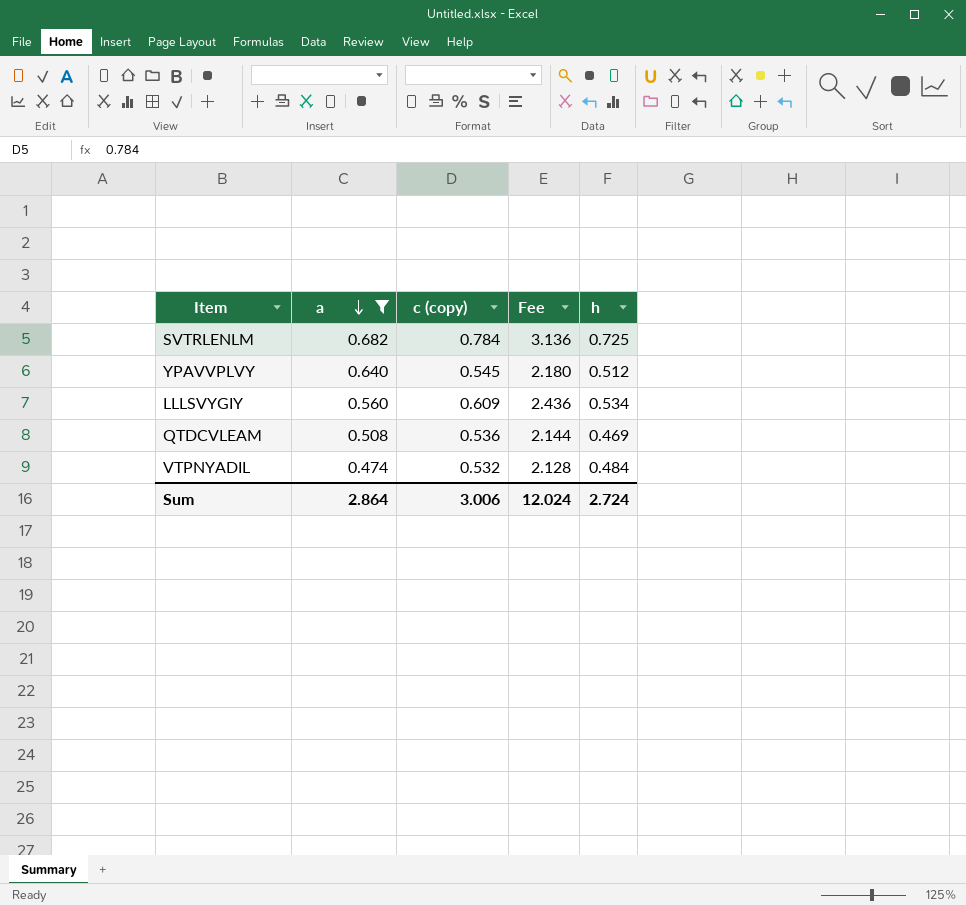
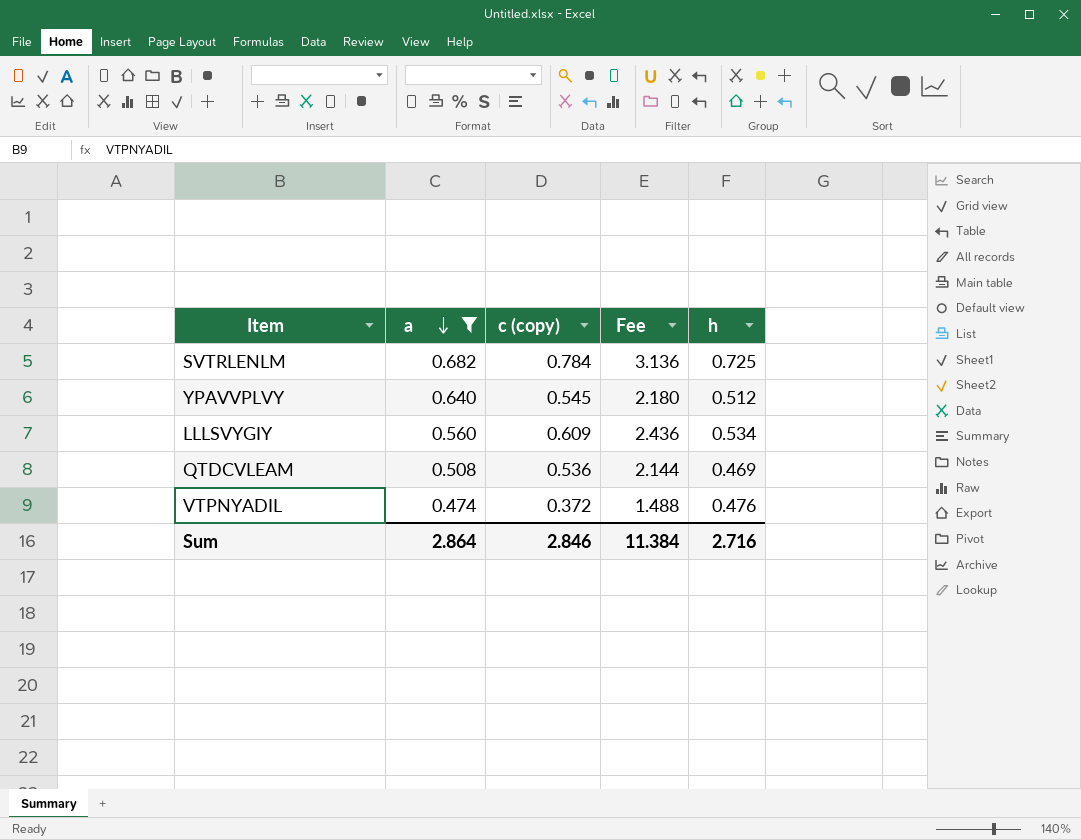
VTPNYADIL | c (copy): 0.532 -> 0.372
VTPNYADIL | Fee: 2.128 -> 1.488
VTPNYADIL | h: 0.484 -> 0.476
Sum | c (copy): 3.006 -> 2.846
Sum | Fee: 12.024 -> 11.384
Sum | h: 2.724 -> 2.716

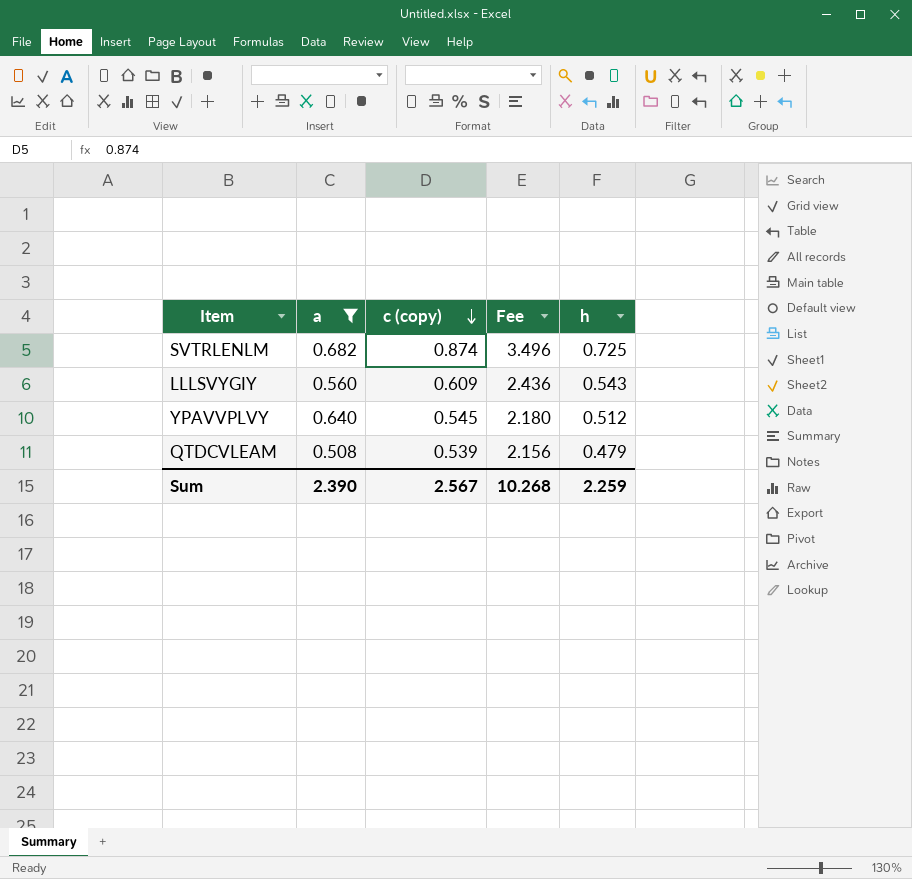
row order: a descending -> c (copy) descending
row VTPNYADIL: 0.474 | 0.372 | 1.488 | 0.476 -> none
SVTRLENLM | c (copy): 0.784 -> 0.874
SVTRLENLM | Fee: 3.136 -> 3.496
LLLSVYGIY | h: 0.534 -> 0.543
QTDCVLEAM | c (copy): 0.536 -> 0.539
QTDCVLEAM | Fee: 2.144 -> 2.156
QTDCVLEAM | h: 0.469 -> 0.479
Sum | a: 2.864 -> 2.390
Sum | c (copy): 2.846 -> 2.567
Sum | Fee: 11.384 -> 10.268
Sum | h: 2.716 -> 2.259

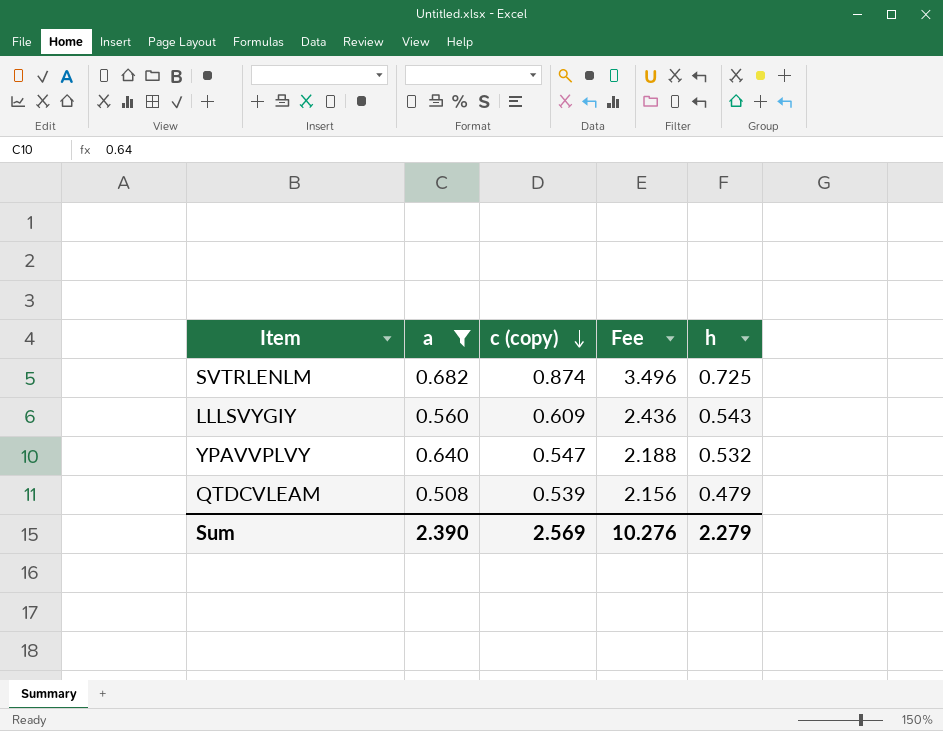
YPAVVPLVY | c (copy): 0.545 -> 0.547
YPAVVPLVY | Fee: 2.180 -> 2.188
YPAVVPLVY | h: 0.512 -> 0.532
Sum | c (copy): 2.567 -> 2.569
Sum | Fee: 10.268 -> 10.276
Sum | h: 2.259 -> 2.279

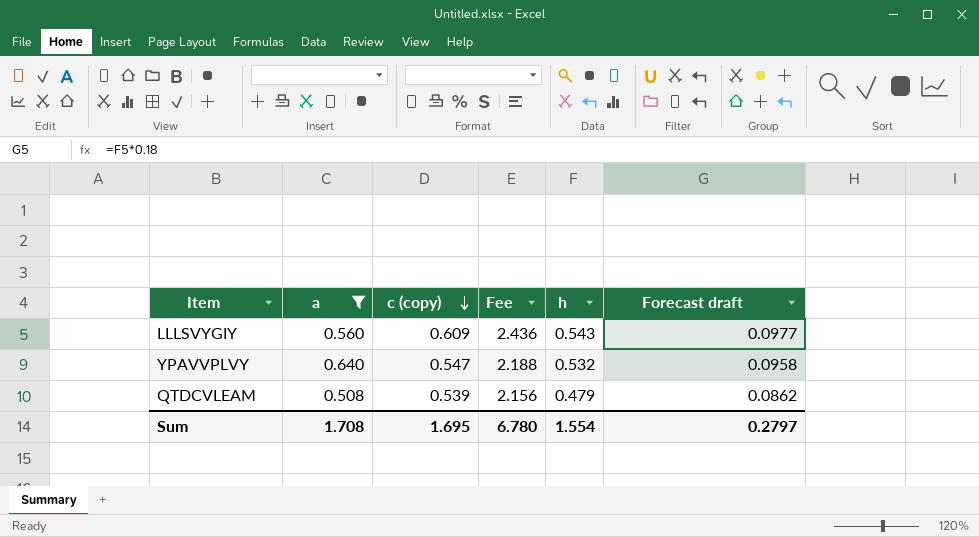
column Forecast draft | formula: none -> [h] * 0.18
row SVTRLENLM: 0.682 | 0.874 | 3.496 | 0.725 -> none
Sum | a: 2.390 -> 1.708
Sum | c (copy): 2.569 -> 1.695
Sum | Fee: 10.276 -> 6.780
Sum | h: 2.279 -> 1.554

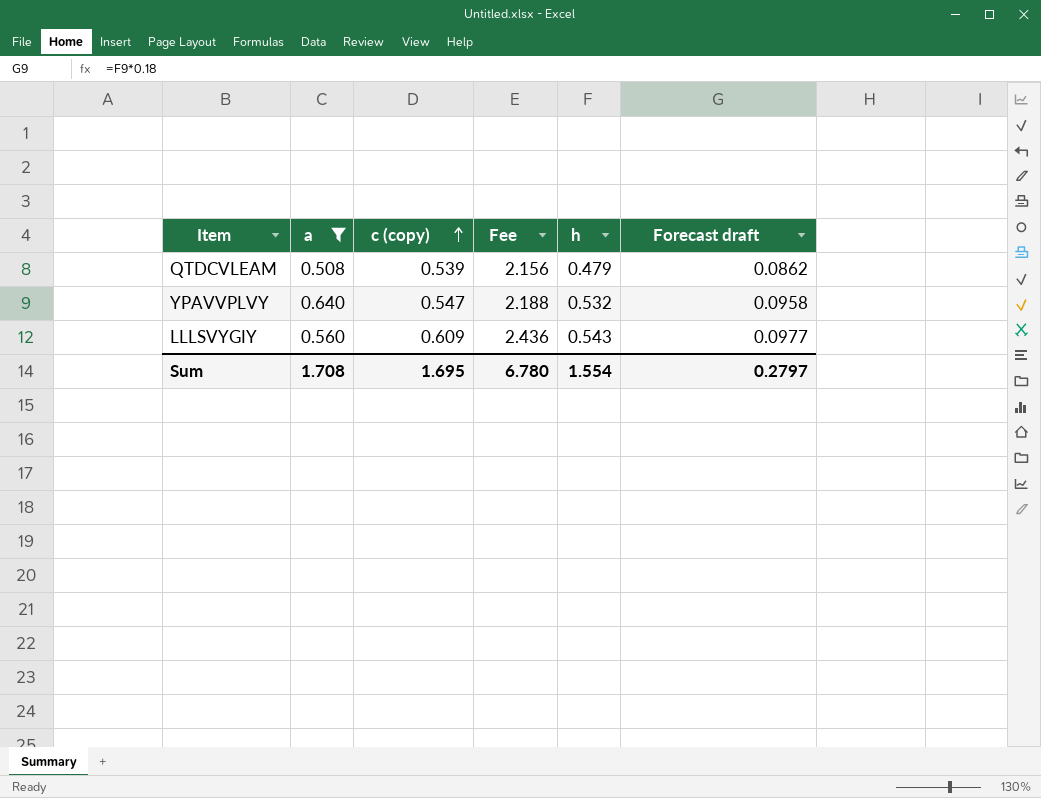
row order: c (copy) descending -> c (copy) ascending

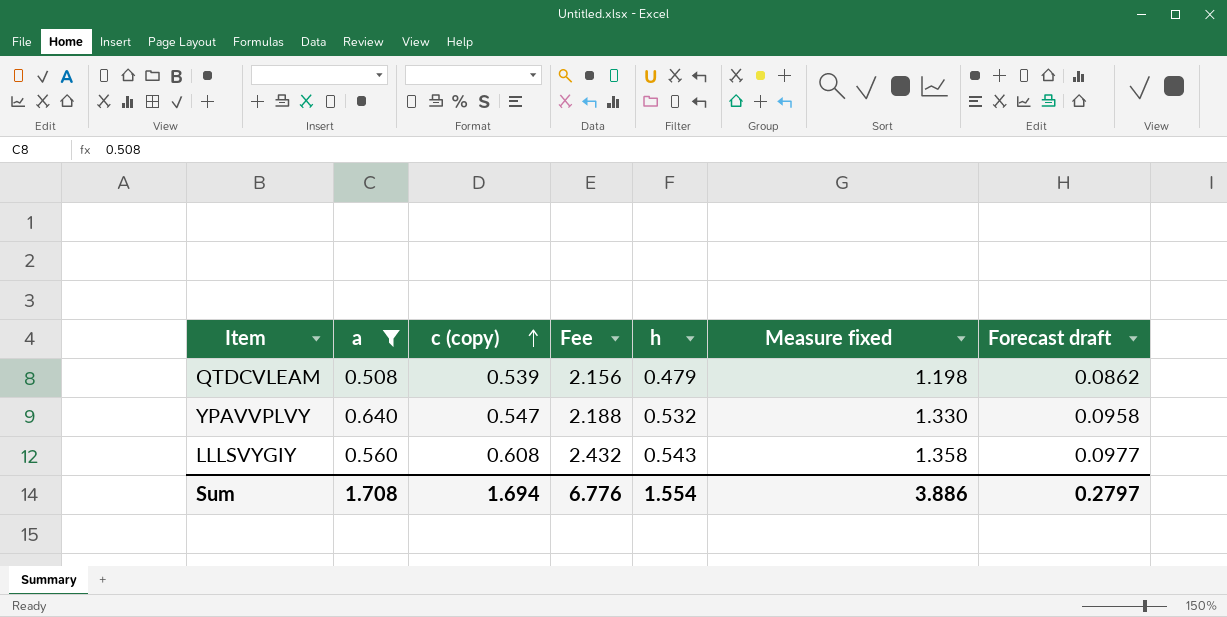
column Measure fixed | formula: none -> [h] * 2.5
LLLSVYGIY | c (copy): 0.609 -> 0.608
LLLSVYGIY | Fee: 2.436 -> 2.432
Sum | c (copy): 1.695 -> 1.694
Sum | Fee: 6.780 -> 6.776

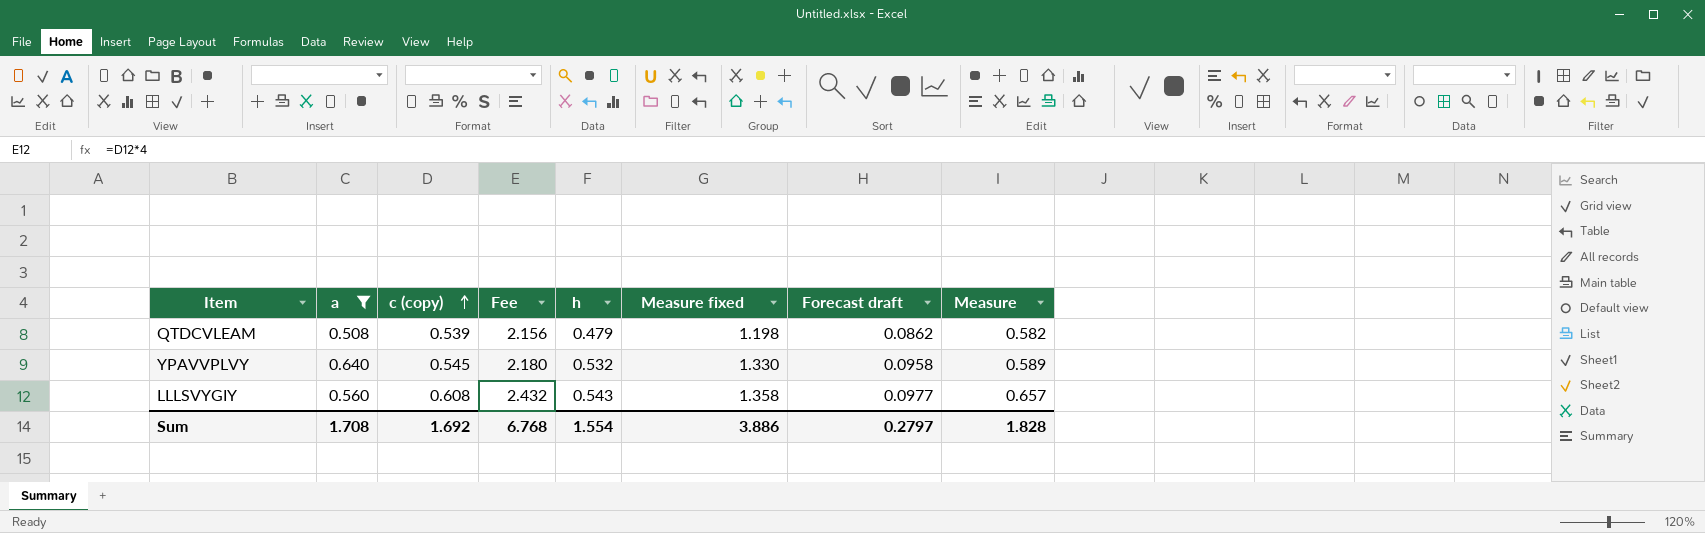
column Measure | formula: none -> [c (copy)] * 1.08
YPAVVPLVY | c (copy): 0.547 -> 0.545
YPAVVPLVY | Fee: 2.188 -> 2.180
Sum | c (copy): 1.694 -> 1.692
Sum | Fee: 6.776 -> 6.768

